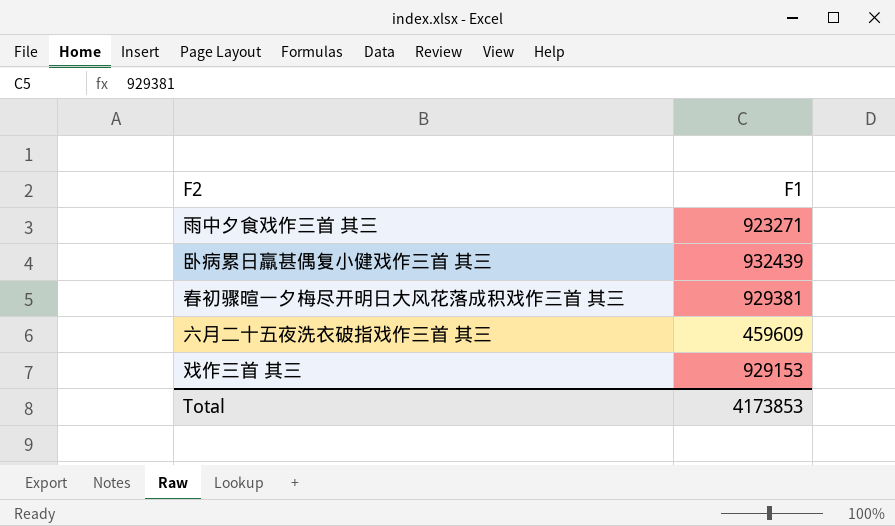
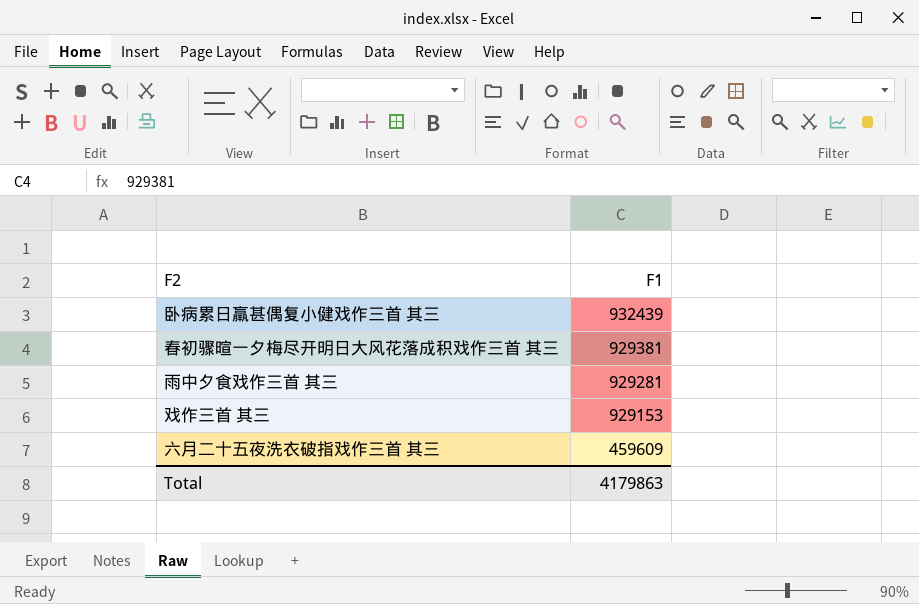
row order: none -> F1 descending
雨中夕食戏作三首 其三 | F1: 923271 -> 929281
Total | F1: 4173853 -> 4179863

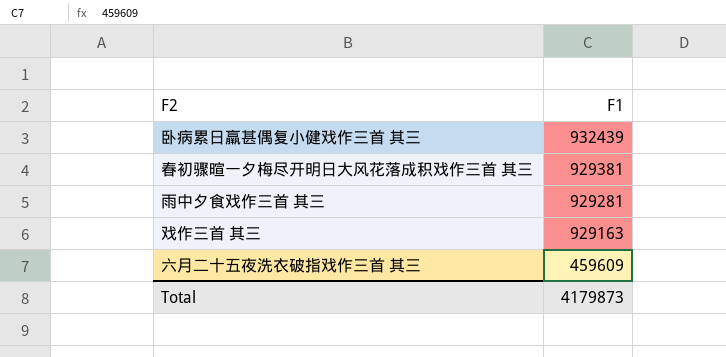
戏作三首 其三 | F1: 929153 -> 929163
Total | F1: 4179863 -> 4179873

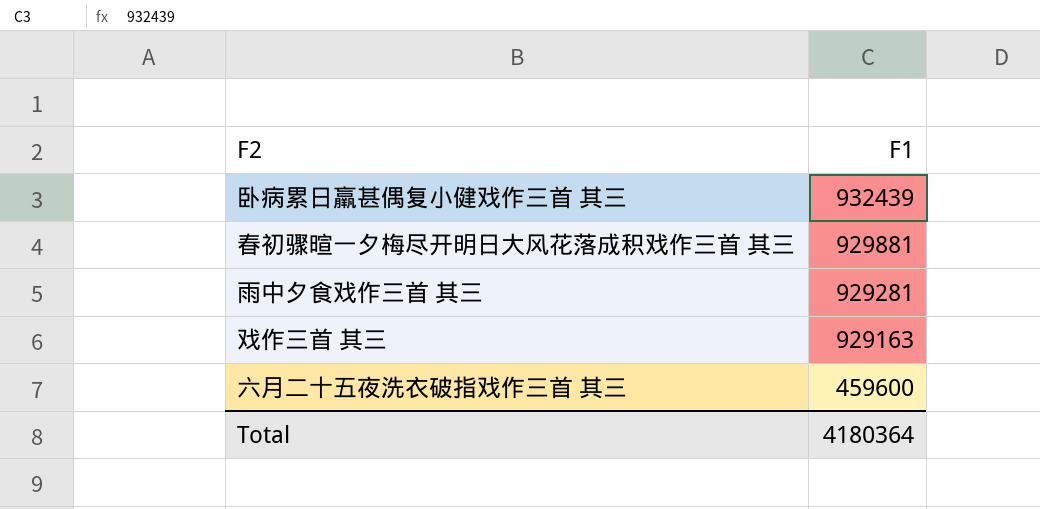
春初骤暄一夕梅尽开明日大风花落成积戏作三首 其三 | F1: 929381 -> 929881
六月二十五夜洗衣破指戏作三首 其三 | F1: 459609 -> 459600
Total | F1: 4179873 -> 4180364

